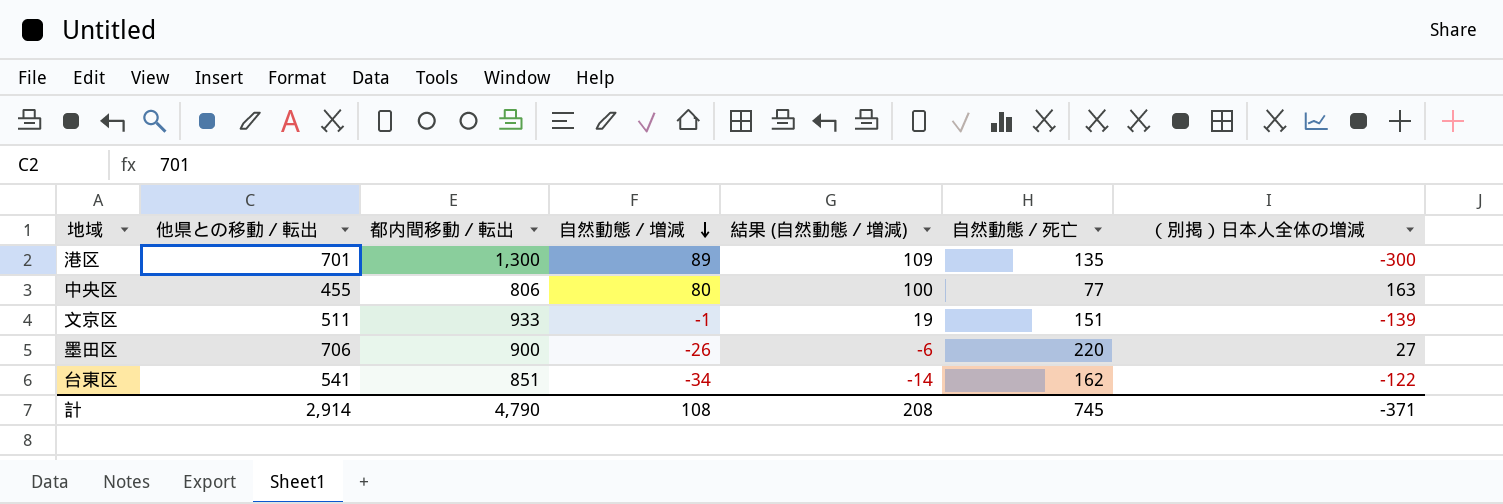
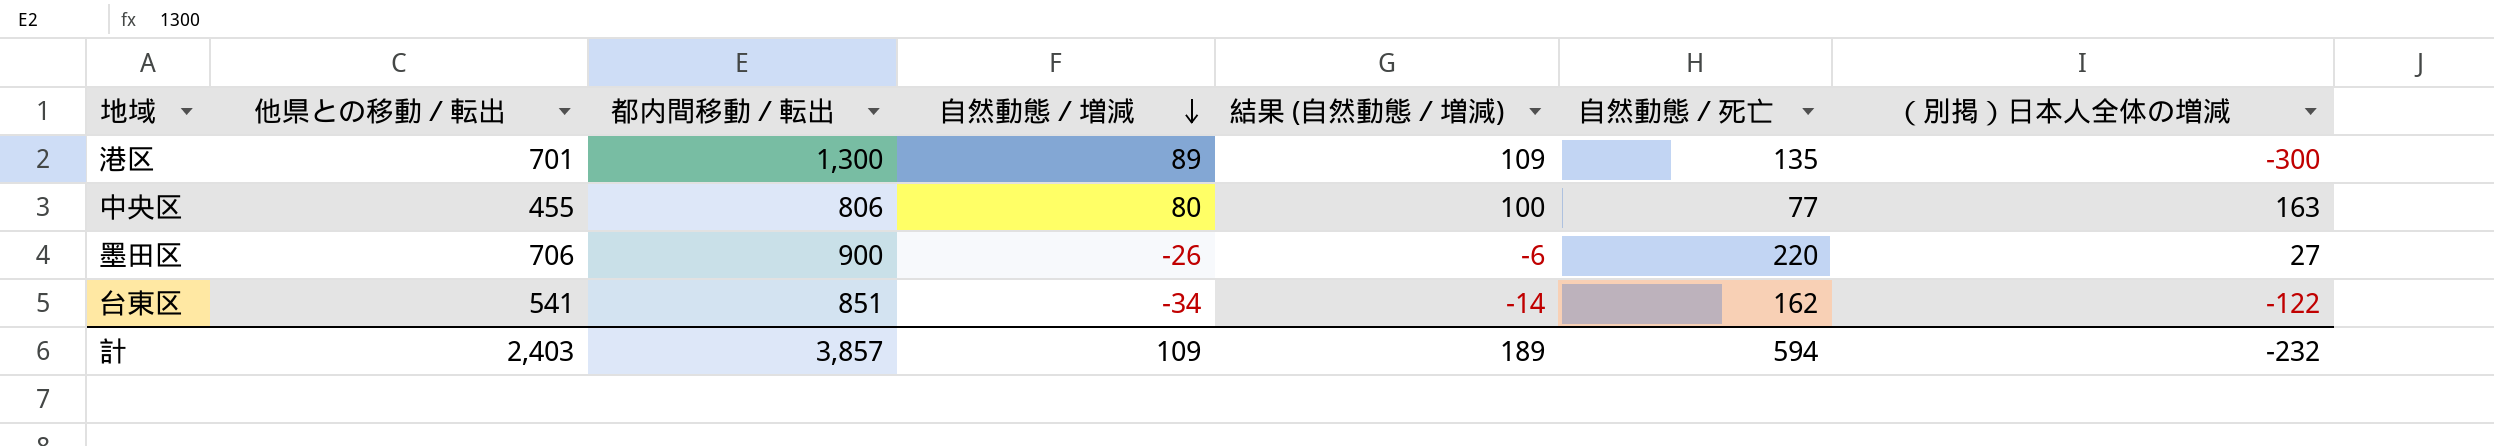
row 文京区: 511 | 933 | -1 | 19 | 151 | -139 -> none
計 | 他県との移動／転出: 2,914 -> 2,403
計 | 都内間移動／転出: 4,790 -> 3,857
計 | 自然動態／増減: 108 -> 109
計 | 結果 (自然動態／増減): 208 -> 189
計 | 自然動態／死亡: 745 -> 594
計 | （別掲）日本人全体の増減: -371 -> -232

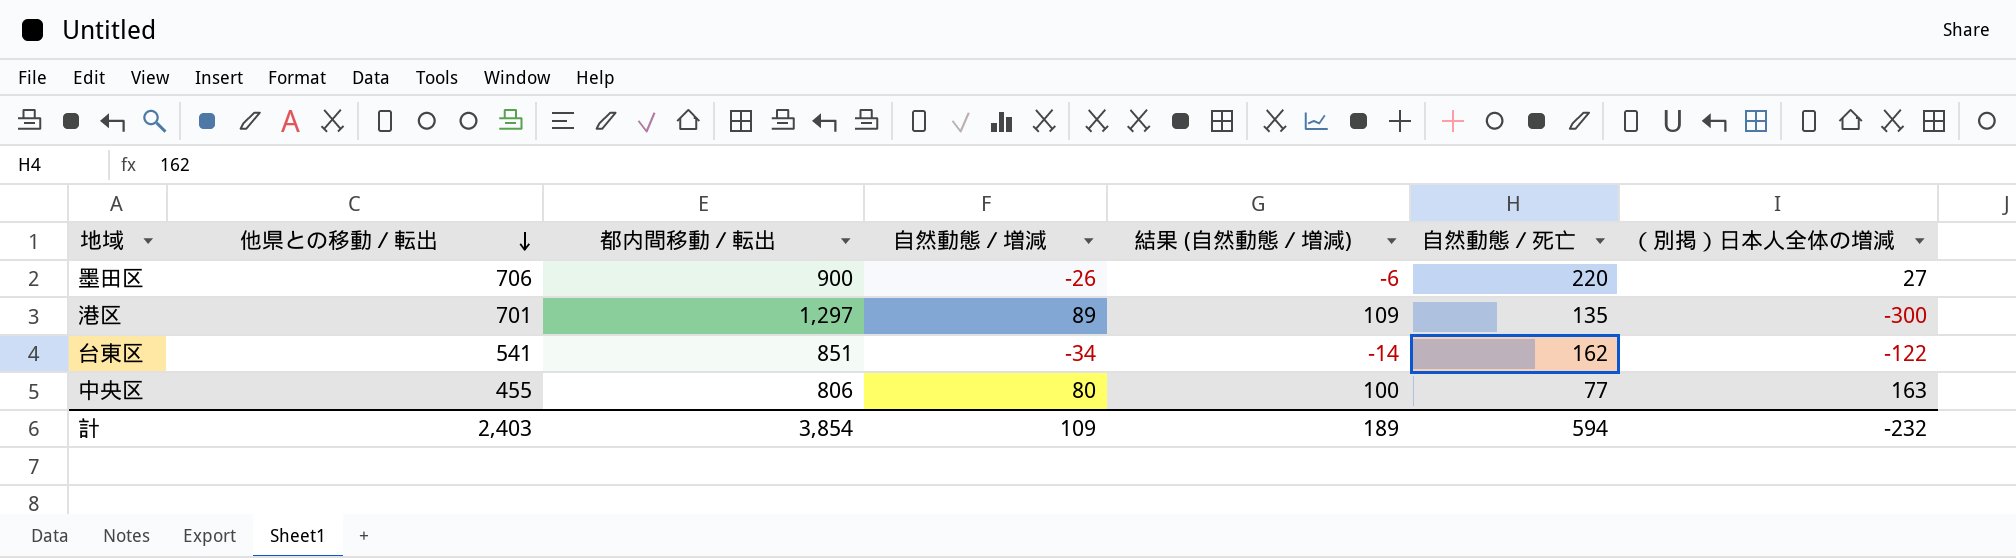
row order: 自然動態／増減 descending -> 他県との移動／転出 descending
港区 | 都内間移動／転出: 1,300 -> 1,297
計 | 都内間移動／転出: 3,857 -> 3,854

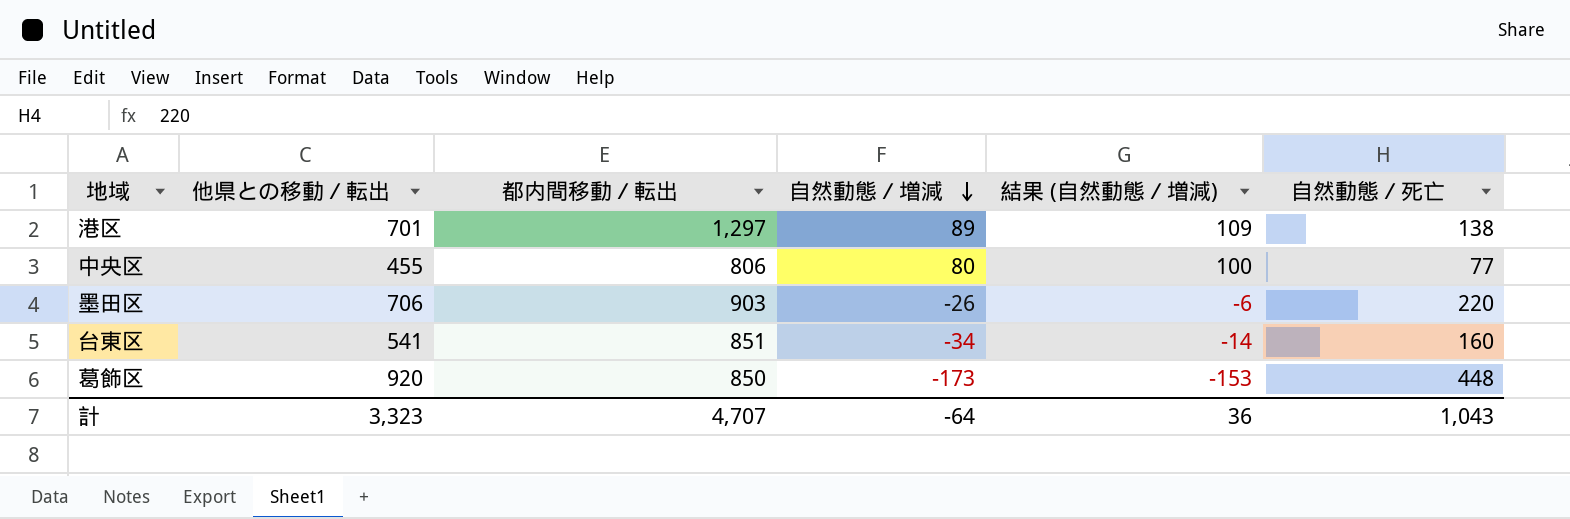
row order: 他県との移動／転出 descending -> 自然動態／増減 descending
column （別掲）日本人全体の増減 | position: 7 -> none
港区 | 自然動態／死亡: 135 -> 138
墨田区 | 都内間移動／転出: 900 -> 903
台東区 | 自然動態／死亡: 162 -> 160
row 葛飾区: none -> 920 | 850 | -173 | -153 | 448
計 | 他県との移動／転出: 2,403 -> 3,323
計 | 都内間移動／転出: 3,854 -> 4,707
計 | 自然動態／増減: 109 -> -64
計 | 結果 (自然動態／増減): 189 -> 36
計 | 自然動態／死亡: 594 -> 1,043

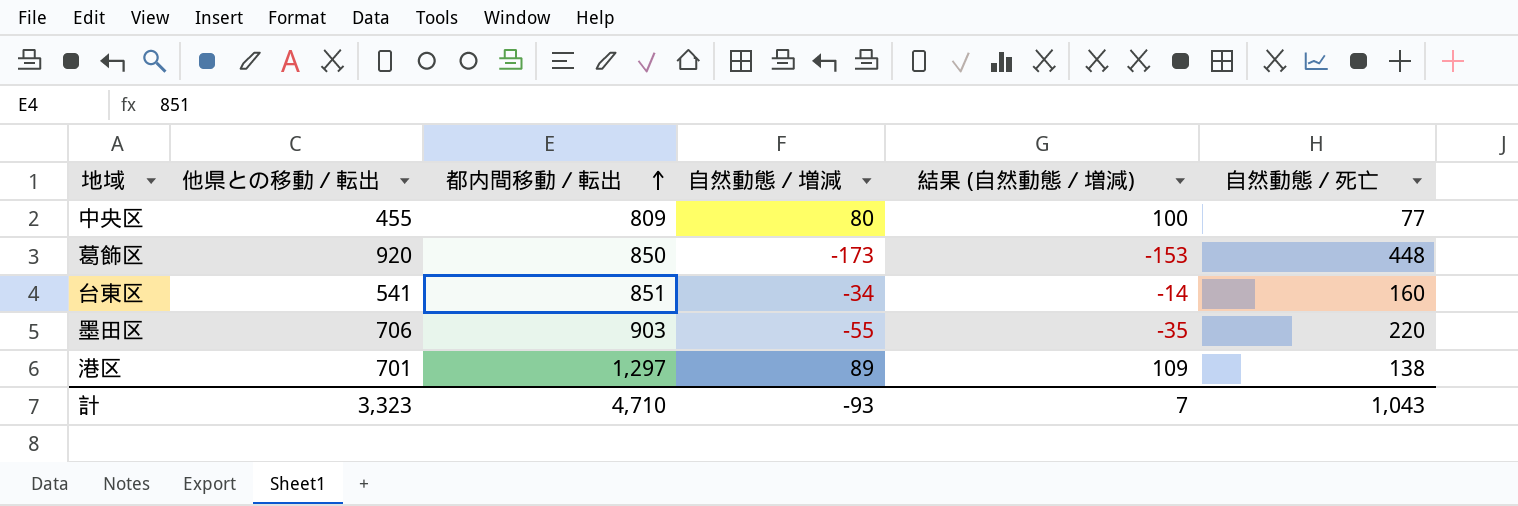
row order: 自然動態／増減 descending -> 都内間移動／転出 ascending
中央区 | 都内間移動／転出: 806 -> 809
墨田区 | 自然動態／増減: -26 -> -55
墨田区 | 結果 (自然動態／増減): -6 -> -35
計 | 都内間移動／転出: 4,707 -> 4,710
計 | 自然動態／増減: -64 -> -93
計 | 結果 (自然動態／増減): 36 -> 7

